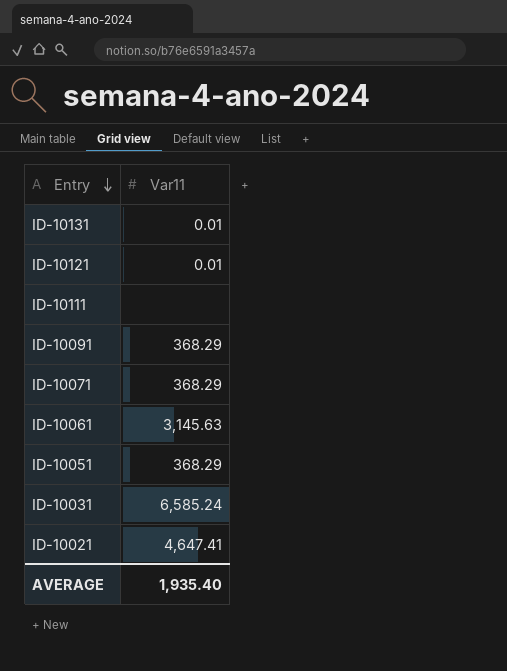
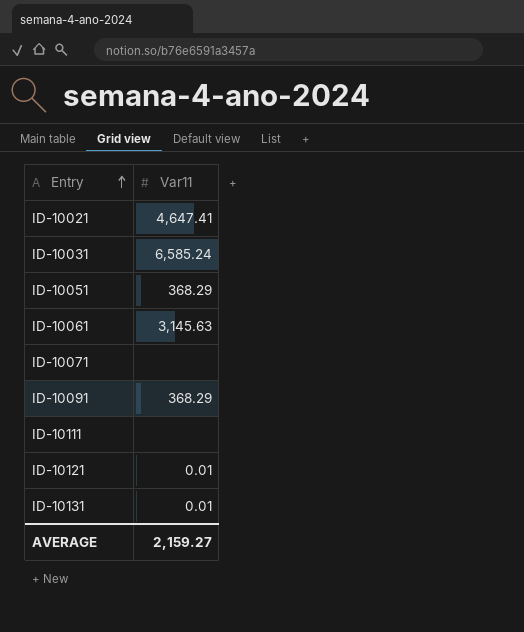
row order: Entry descending -> Entry ascending
ID-10071 | Var11: 368.29 -> none
AVERAGE | Var11: 1,935.40 -> 2,159.27

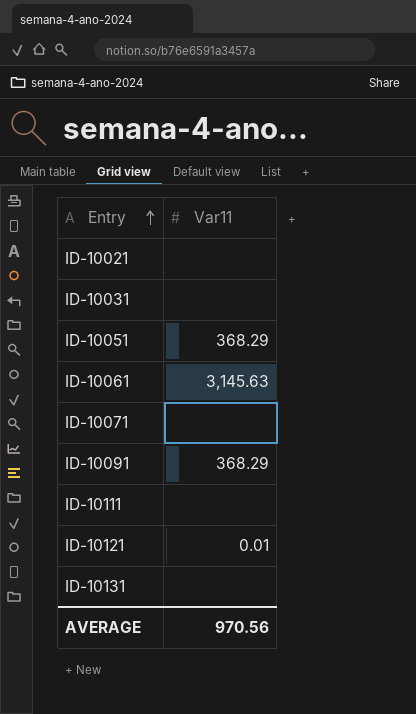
ID-10021 | Var11: 4,647.41 -> none
ID-10031 | Var11: 6,585.24 -> none
ID-10131 | Var11: 0.01 -> none
AVERAGE | Var11: 2,159.27 -> 970.56

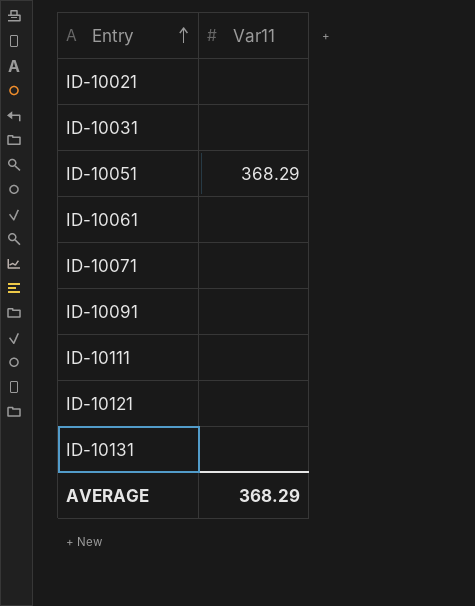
ID-10061 | Var11: 3,145.63 -> none
ID-10091 | Var11: 368.29 -> none
ID-10121 | Var11: 0.01 -> none
AVERAGE | Var11: 970.56 -> 368.29

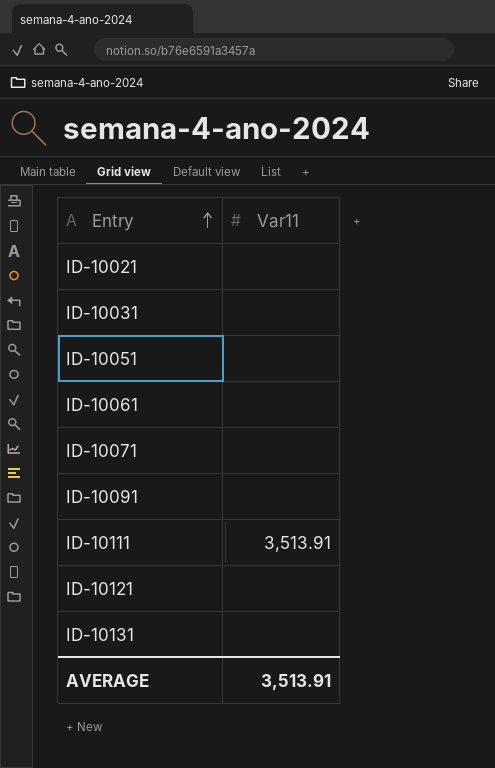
ID-10051 | Var11: 368.29 -> none
ID-10111 | Var11: none -> 3,513.91
AVERAGE | Var11: 368.29 -> 3,513.91

